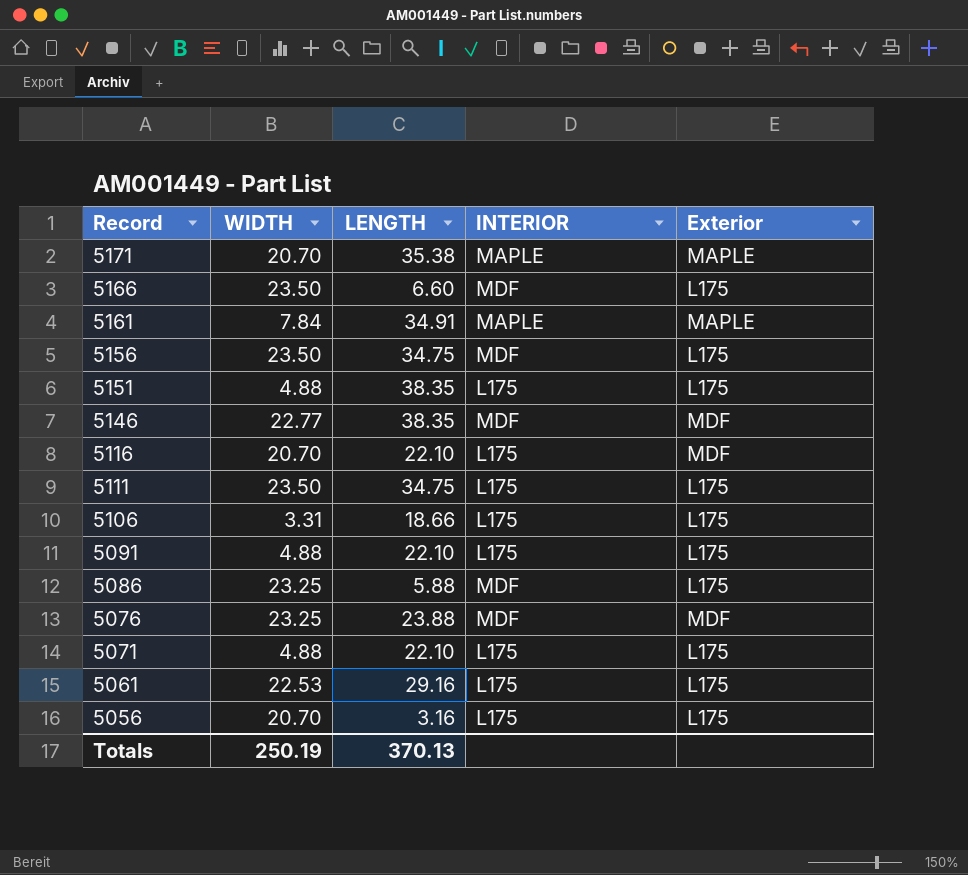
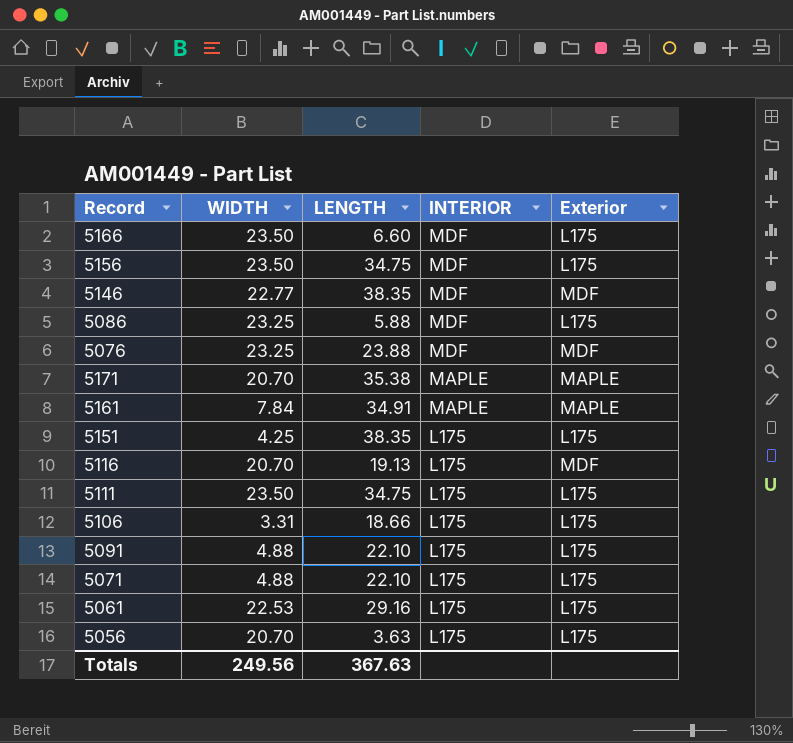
row order: Record descending -> INTERIOR descending
5151 | WIDTH: 4.88 -> 4.25
5116 | LENGTH: 22.10 -> 19.13
5056 | LENGTH: 3.16 -> 3.63
Totals | WIDTH: 250.19 -> 249.56
Totals | LENGTH: 370.13 -> 367.63

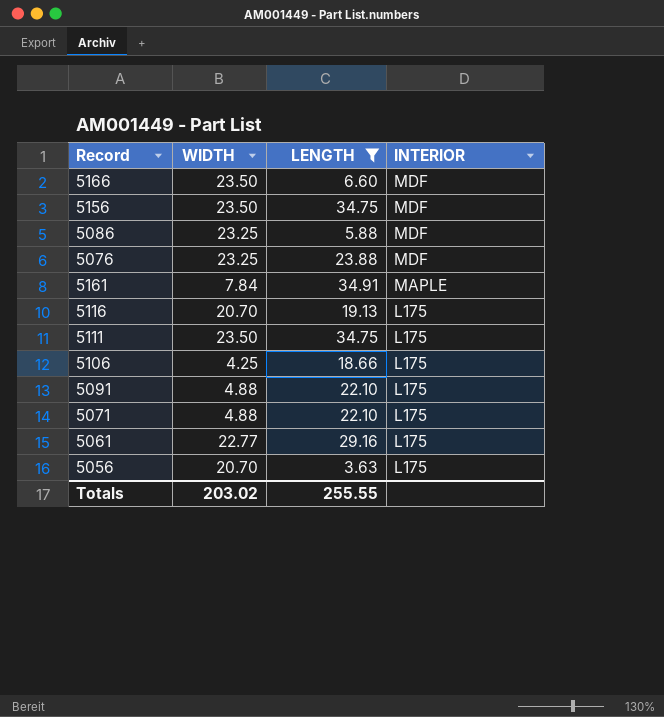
filter: none -> LENGTH <= 34.91
column Exterior | position: 5 -> none
5106 | WIDTH: 3.31 -> 4.25
5061 | WIDTH: 22.53 -> 22.77
Totals | WIDTH: 249.56 -> 203.02
Totals | LENGTH: 367.63 -> 255.55

